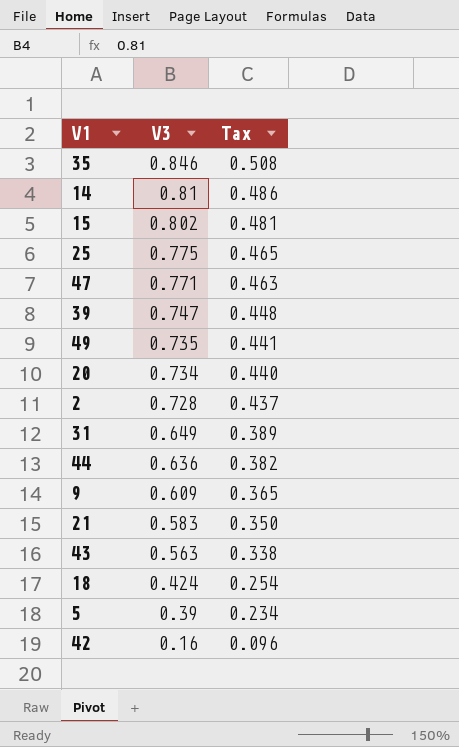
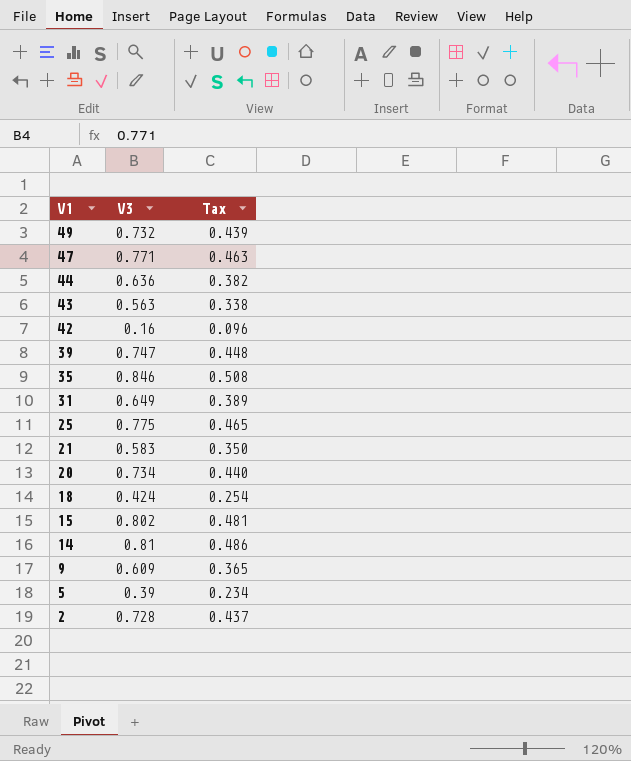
row order: V3 descending -> V1 descending
49 | V3: 0.735 -> 0.732
49 | Tax: 0.441 -> 0.439

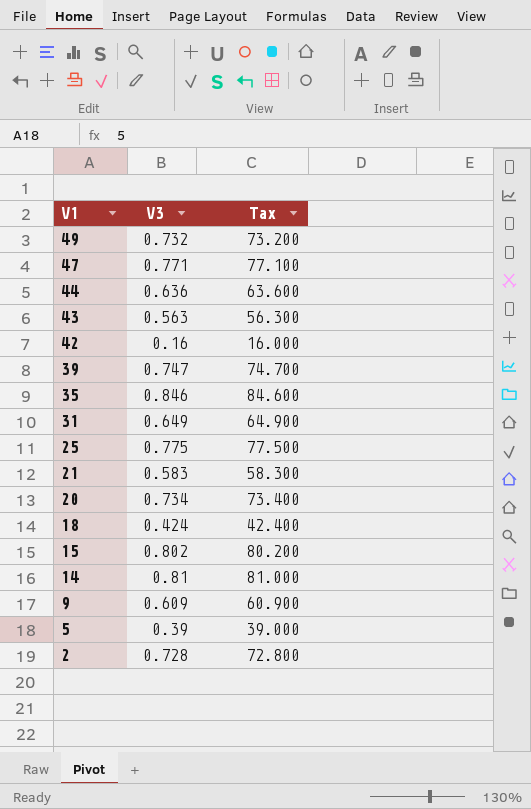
column Tax | formula: [V3] * 0.6 -> [V3] * 100

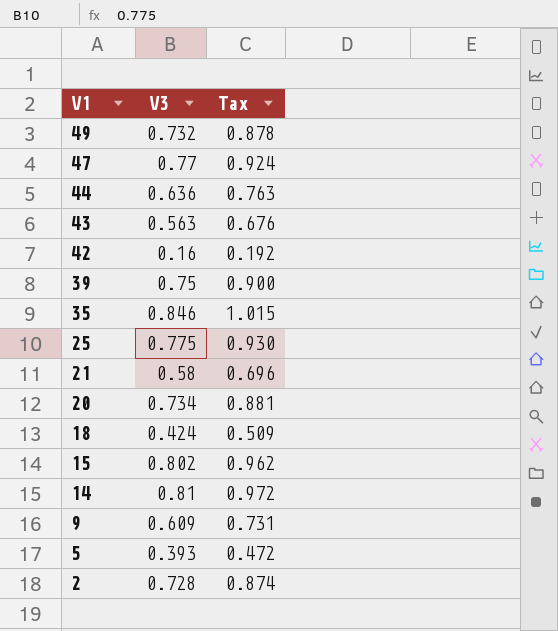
column Tax | formula: [V3] * 100 -> [V3] * 1.2
row 31: 0.649 | 64.900 -> none
47 | V3: 0.771 -> 0.77
39 | V3: 0.747 -> 0.75
21 | V3: 0.583 -> 0.58
5 | V3: 0.39 -> 0.393

